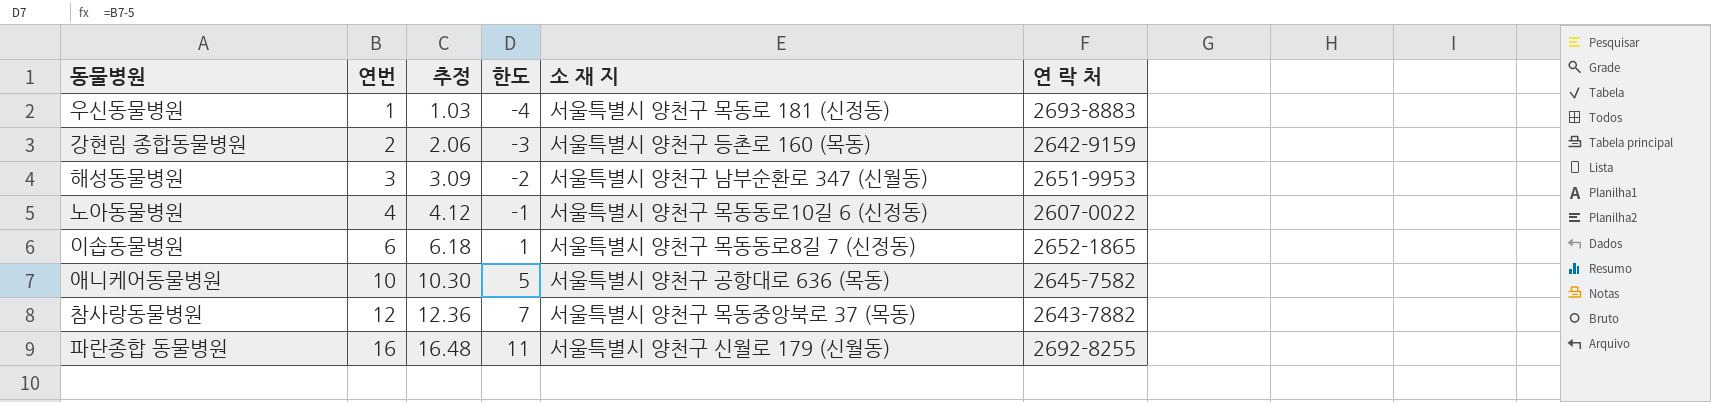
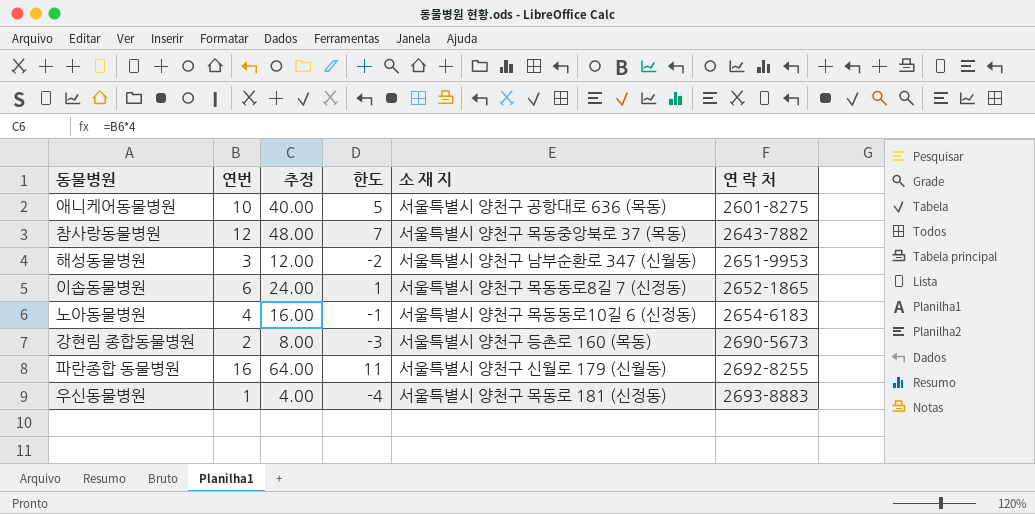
row order: 연번 ascending -> 연 락 처 ascending
column 추정 | formula: [연번] * 1.03 -> [연번] * 4
애니케어동물병원 | 연 락 처: 2645-7582 -> 2601-8275
노아동물병원 | 연 락 처: 2607-0022 -> 2654-6183
강현림 종합동물병원 | 연 락 처: 2642-9159 -> 2690-5673

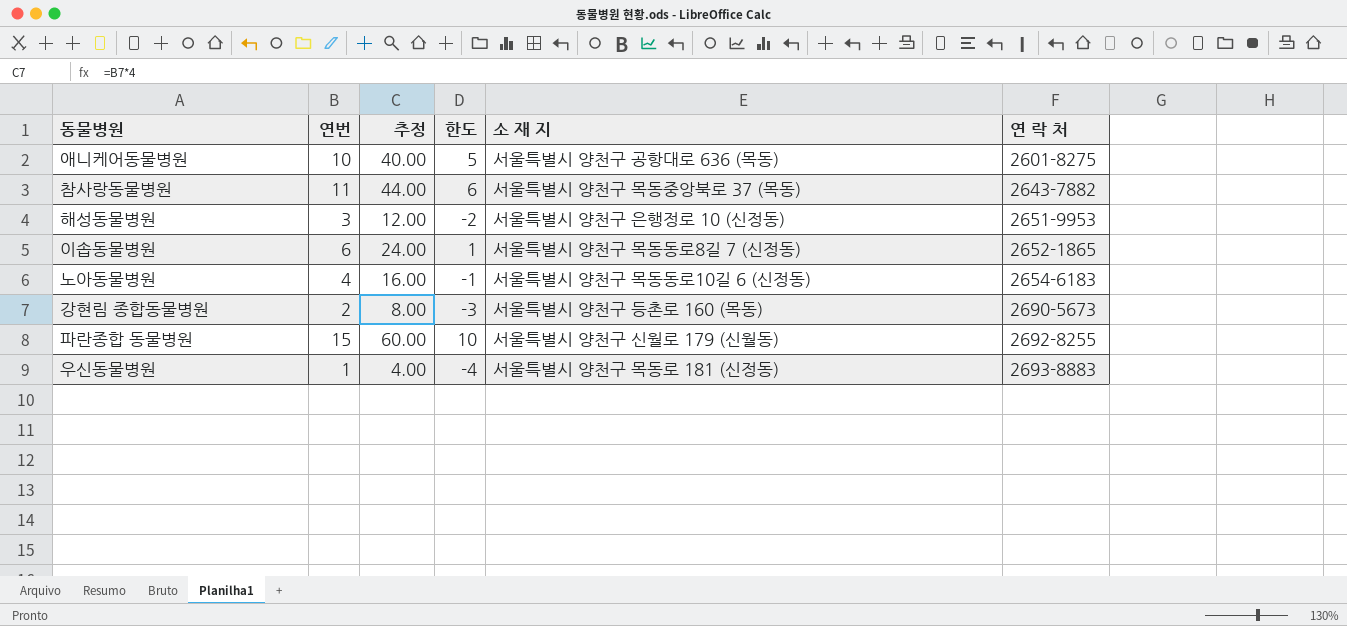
참사랑동물병원 | 연번: 12 -> 11
참사랑동물병원 | 추정: 48.00 -> 44.00
참사랑동물병원 | 한도: 7 -> 6
해성동물병원 | 소 재 지: 서울특별시 양천구 남부순환로 347 (신월동) -> 서울특별시 양천구 은행정로 10 (신정동)
파란종합 동물병원 | 연번: 16 -> 15
파란종합 동물병원 | 추정: 64.00 -> 60.00
파란종합 동물병원 | 한도: 11 -> 10

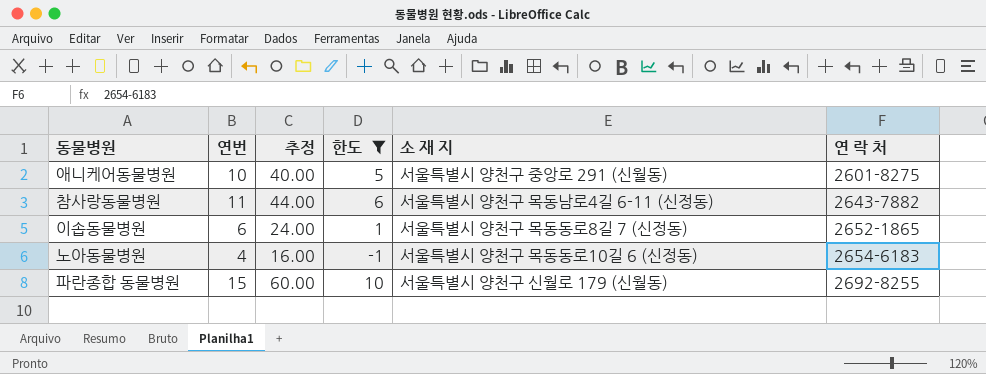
filter: none -> 한도 >= -1
애니케어동물병원 | 소 재 지: 서울특별시 양천구 공항대로 636 (목동) -> 서울특별시 양천구 중앙로 291 (신월동)
참사랑동물병원 | 소 재 지: 서울특별시 양천구 목동중앙북로 37 (목동) -> 서울특별시 양천구 목동남로4길 6-11 (신정동)

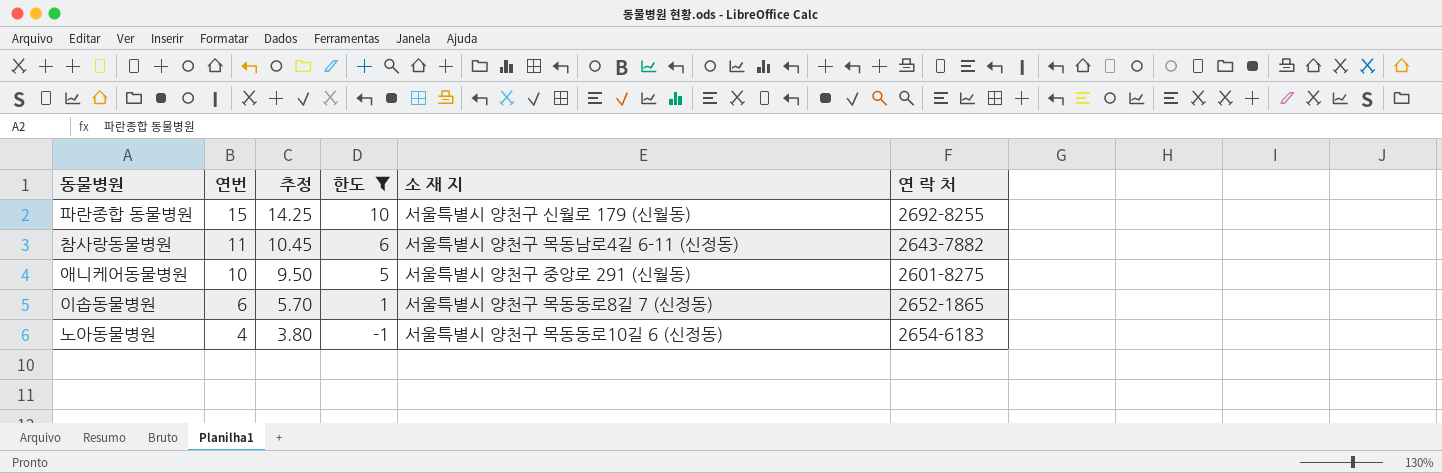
row order: 연 락 처 ascending -> 연번 descending
column 추정 | formula: [연번] * 4 -> [연번] * 0.95

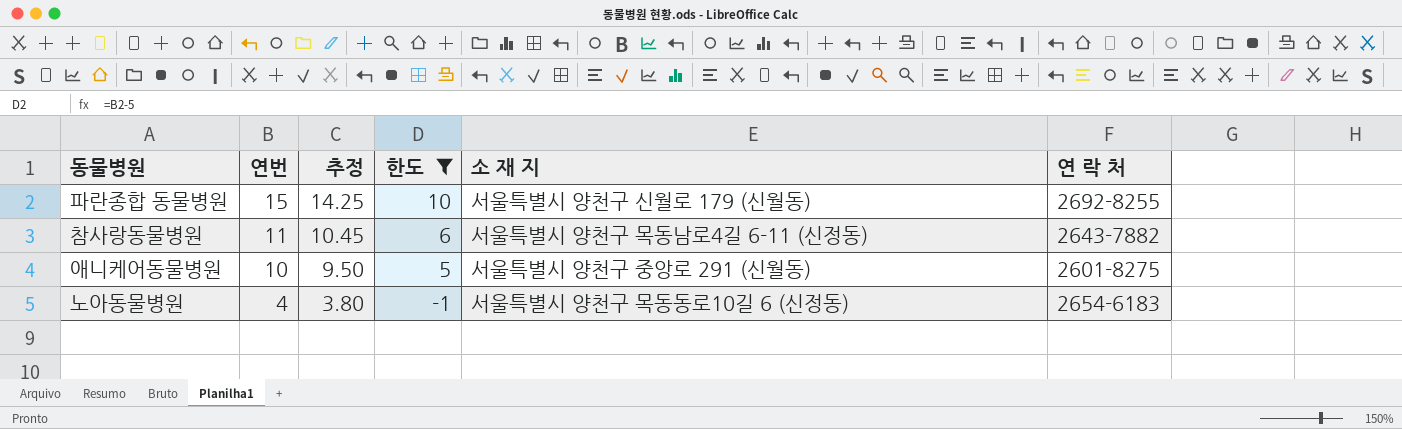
row 이솝동물병원: 6 | 5.70 | 1 | 서울특별시 양천구 목동동로8길 7 (신정동) | 2652-1865 -> none

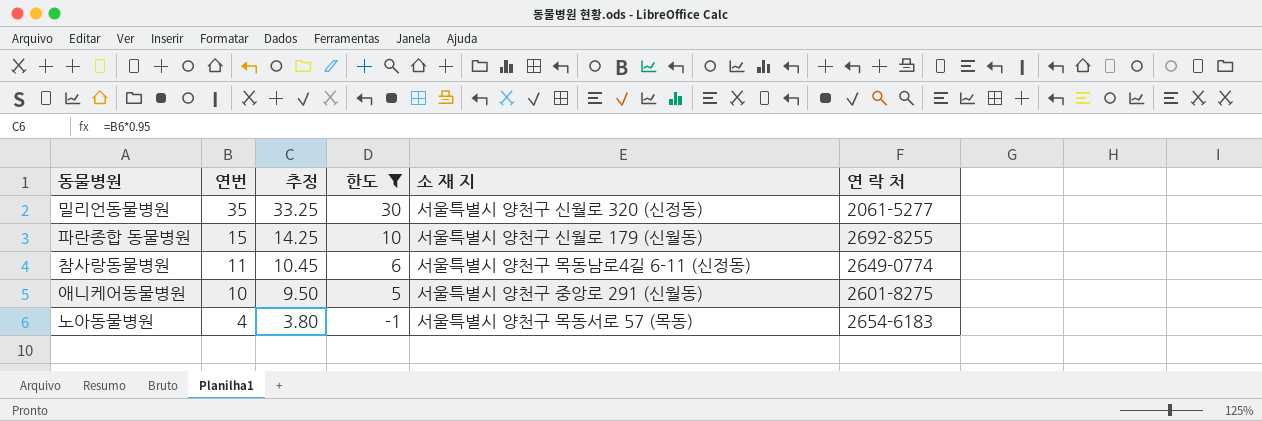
row 밀리언동물병원: none -> 35 | 33.25 | 30 | 서울특별시 양천구 신월로 320 (신정동) | 2061-5277
참사랑동물병원 | 연 락 처: 2643-7882 -> 2649-0774
노아동물병원 | 소 재 지: 서울특별시 양천구 목동동로10길 6 (신정동) -> 서울특별시 양천구 목동서로 57 (목동)

